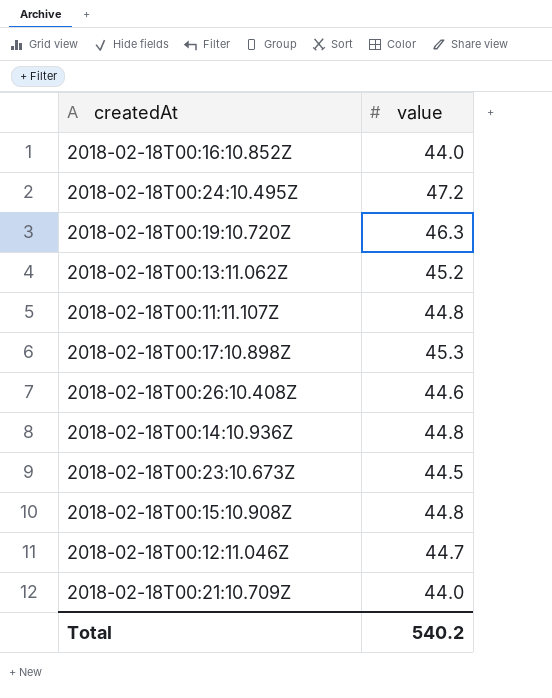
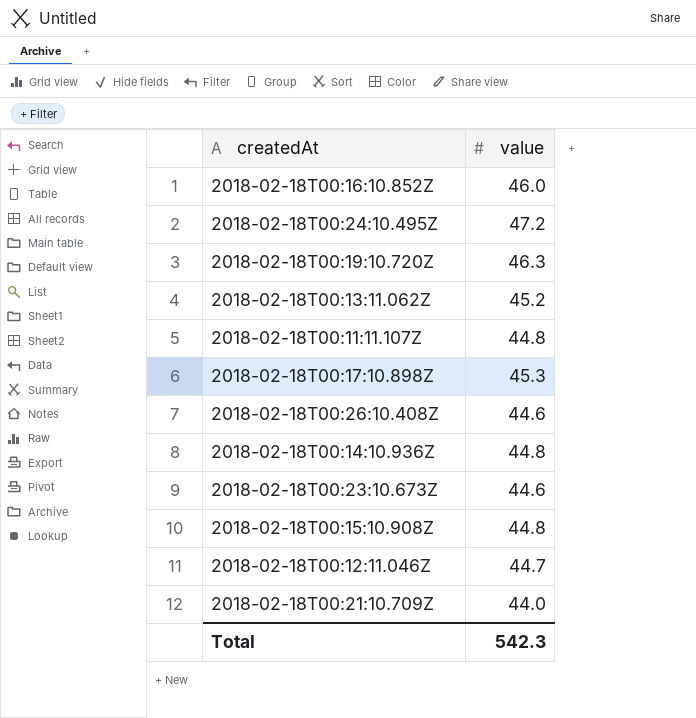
2018-02-18T00:16:10.852Z | value: 44.0 -> 46.0
2018-02-18T00:23:10.673Z | value: 44.5 -> 44.6
Total | value: 540.2 -> 542.3

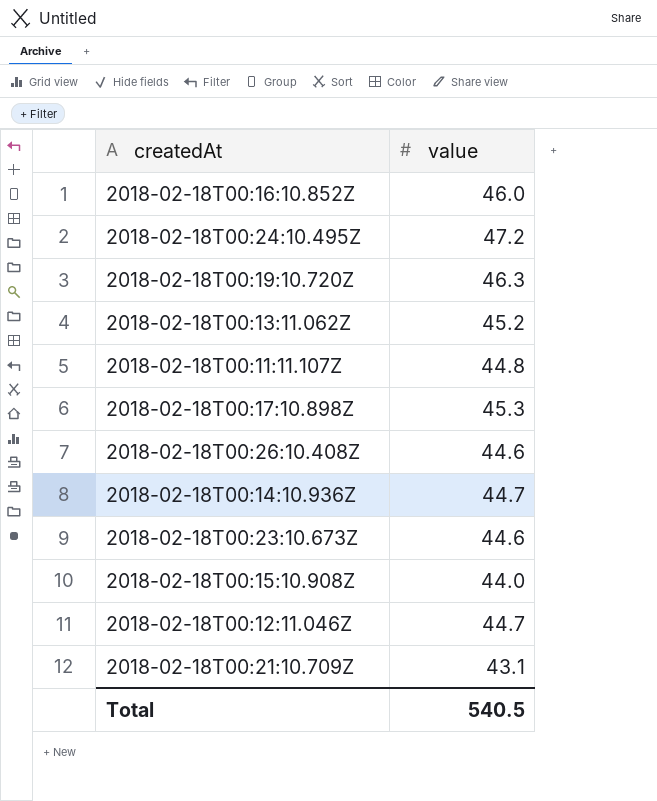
2018-02-18T00:14:10.936Z | value: 44.8 -> 44.7
2018-02-18T00:15:10.908Z | value: 44.8 -> 44.0
2018-02-18T00:21:10.709Z | value: 44.0 -> 43.1
Total | value: 542.3 -> 540.5

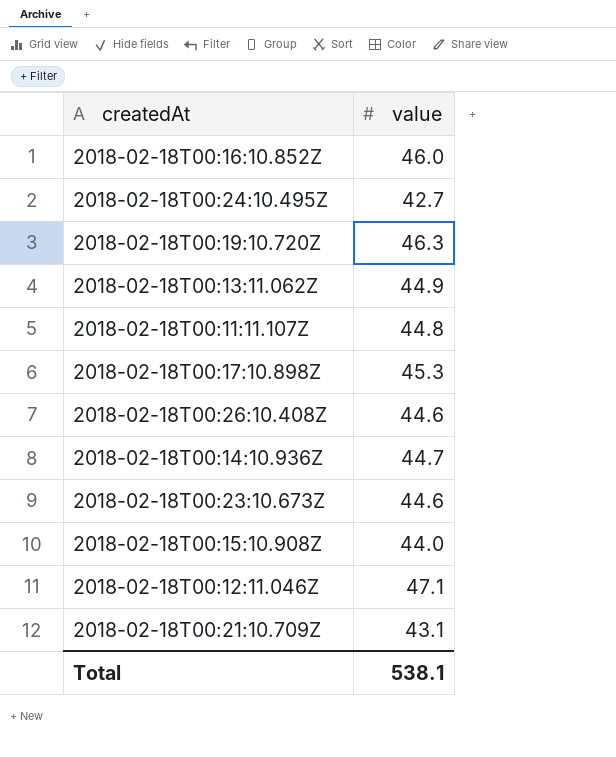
2018-02-18T00:24:10.495Z | value: 47.2 -> 42.7
2018-02-18T00:13:11.062Z | value: 45.2 -> 44.9
2018-02-18T00:12:11.046Z | value: 44.7 -> 47.1
Total | value: 540.5 -> 538.1

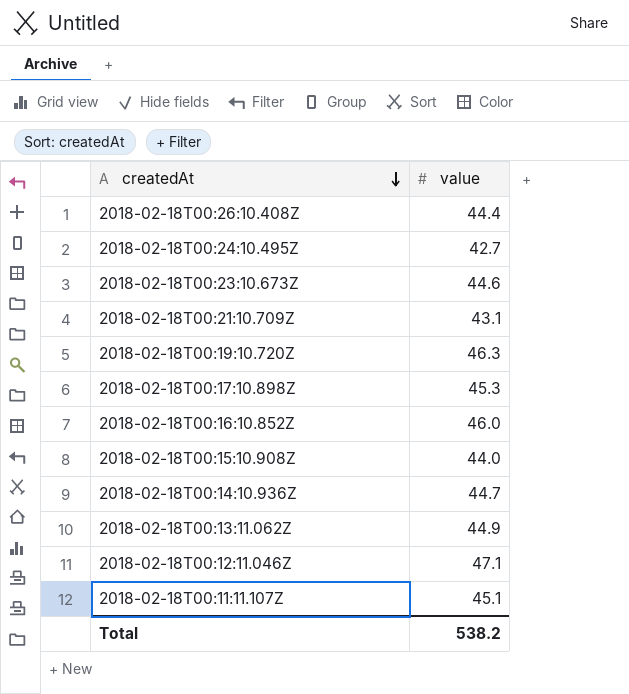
row order: none -> createdAt descending
2018-02-18T00:26:10.408Z | value: 44.6 -> 44.4
2018-02-18T00:11:11.107Z | value: 44.8 -> 45.1
Total | value: 538.1 -> 538.2

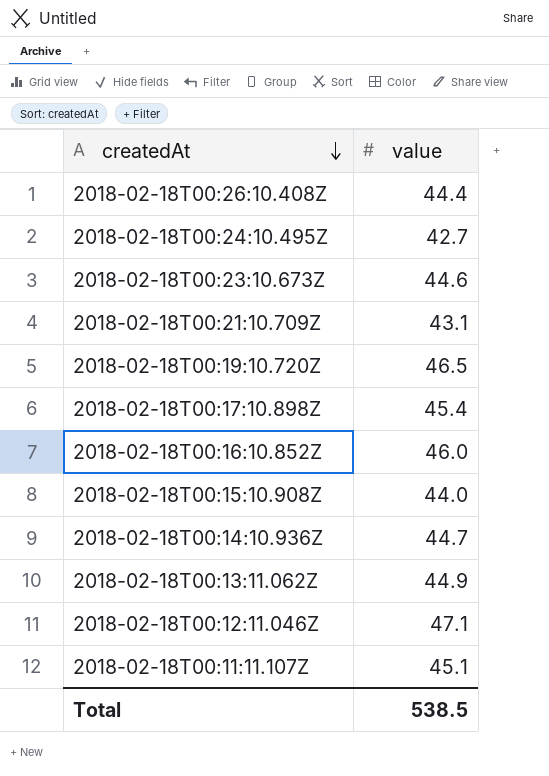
2018-02-18T00:19:10.720Z | value: 46.3 -> 46.5
2018-02-18T00:17:10.898Z | value: 45.3 -> 45.4
Total | value: 538.2 -> 538.5

